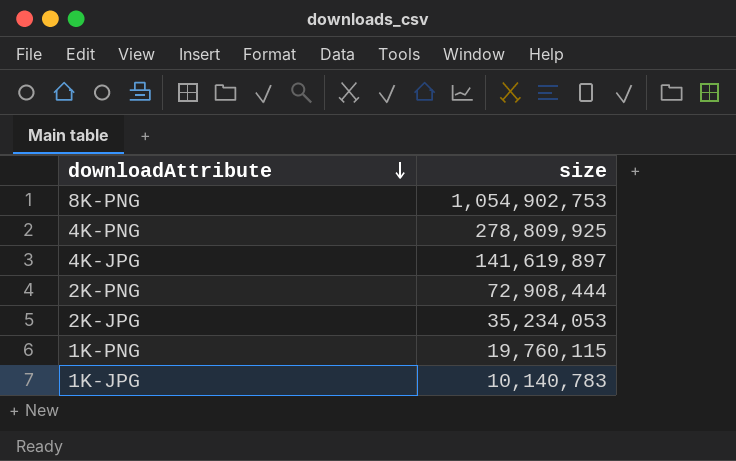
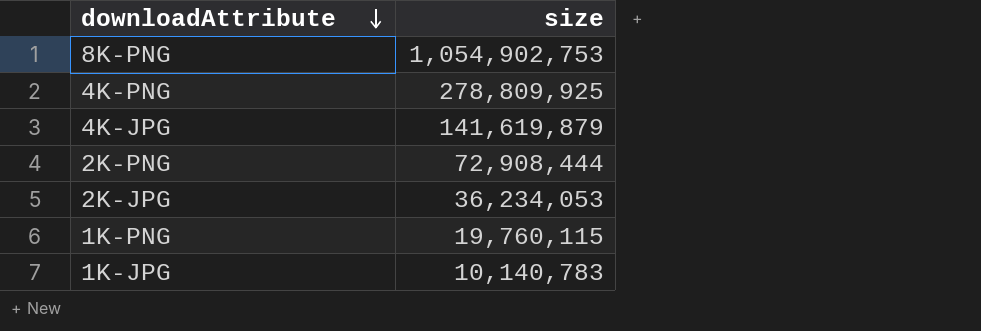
4K-JPG | size: 141,619,897 -> 141,619,879
2K-JPG | size: 35,234,053 -> 36,234,053

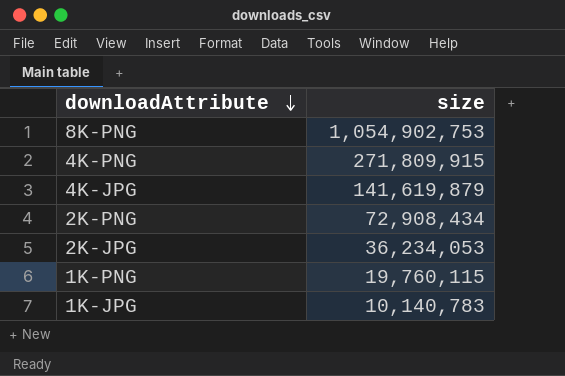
4K-PNG | size: 278,809,925 -> 271,809,915
2K-PNG | size: 72,908,444 -> 72,908,434

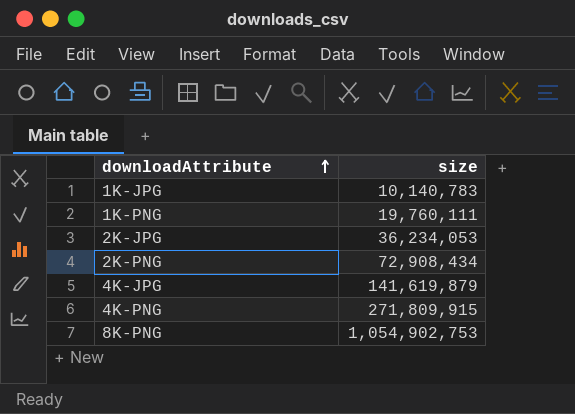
row order: downloadAttribute descending -> downloadAttribute ascending
1K-PNG | size: 19,760,115 -> 19,760,111

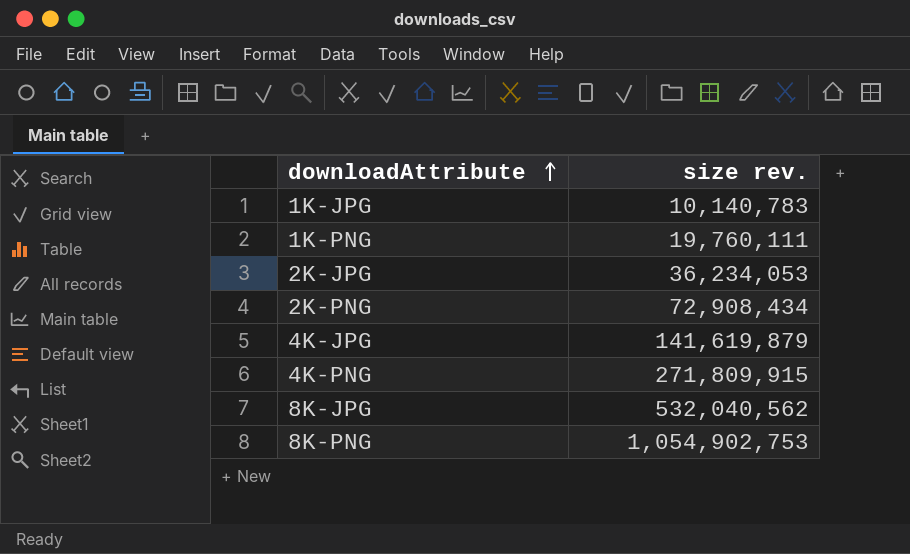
column name: size -> size rev.
row 8K-JPG: none -> 532,040,562

